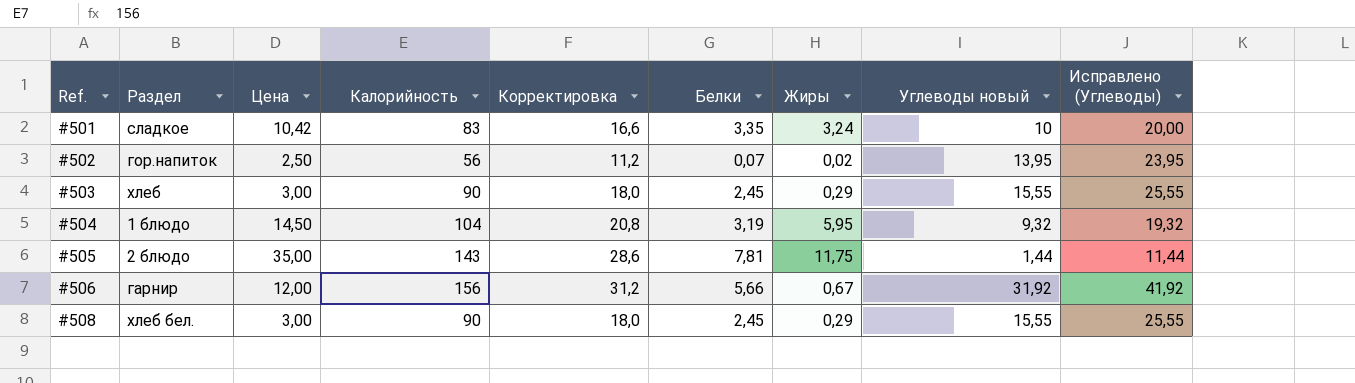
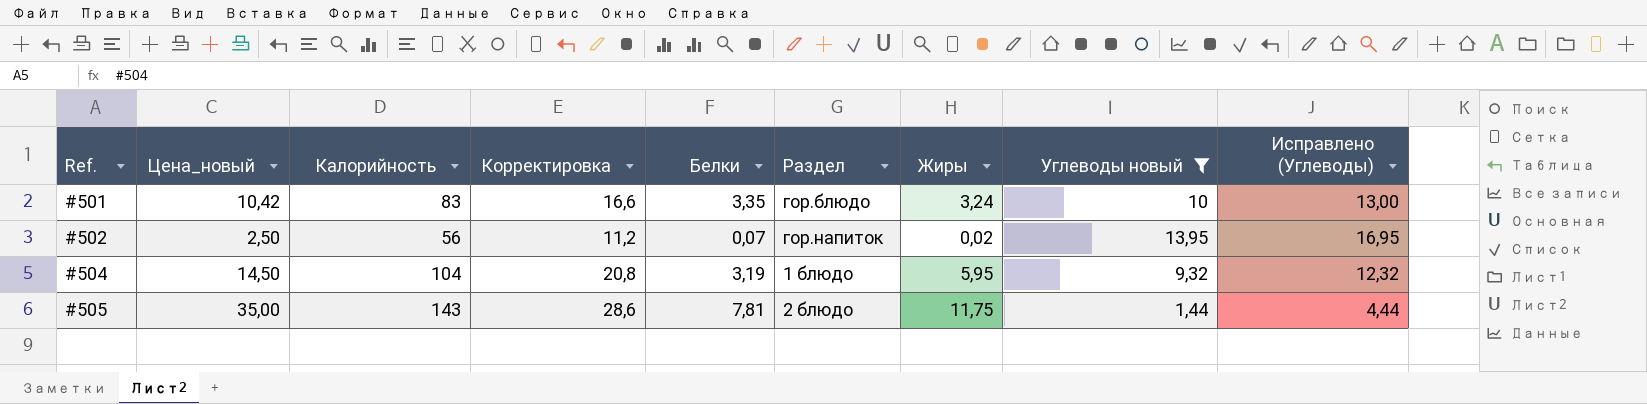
filter: none -> Углеводы новый <= 13,95
column name: Цена -> Цена_новый
column Раздел | position: 2 -> 6
column Исправлено (Углеводы) | formula: [Углеводы новый] + 10 -> [Углеводы новый] + 3
#501 | Раздел: сладкое -> гор.блюдо

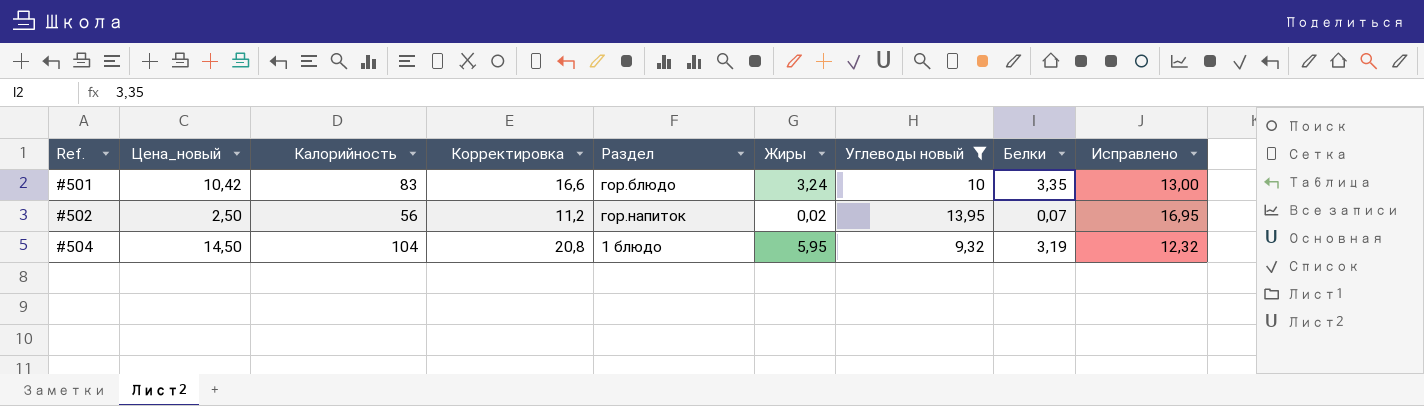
column Белки | position: 5 -> 8
column name: Исправлено (Углеводы) -> Исправлено
row #505: 35,00 | 143 | 28,6 | 7,81 | 2 блюдо | 11,75 | 1,44 | 4,44 -> none

